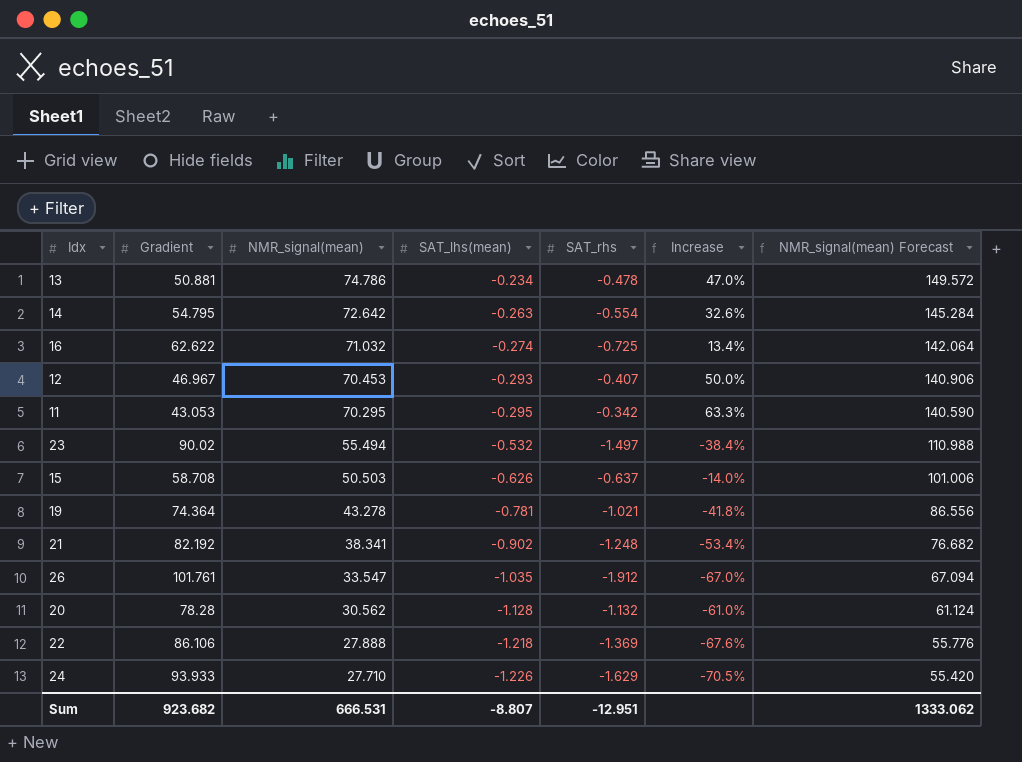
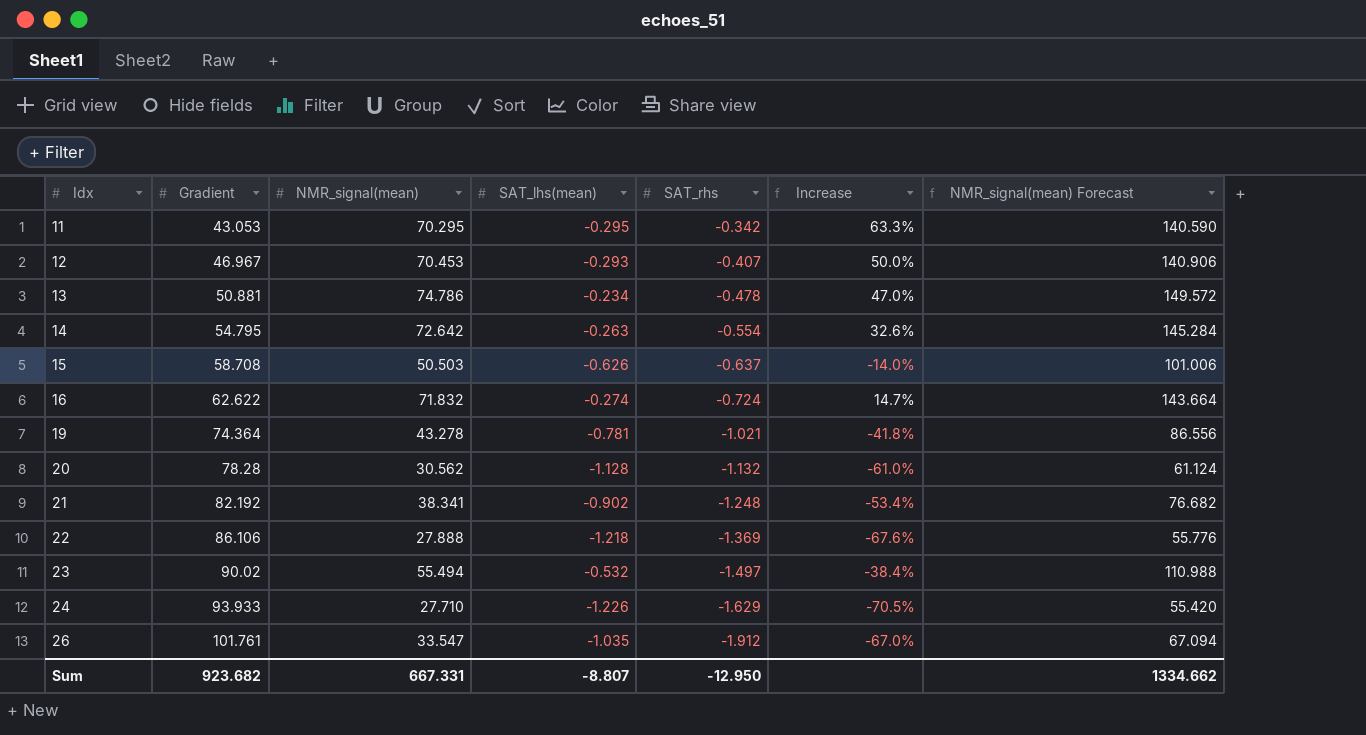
row order: NMR_signal(mean) descending -> Idx ascending
16 | NMR_signal(mean): 71.032 -> 71.832
16 | SAT_rhs: -0.725 -> -0.724
16 | Increase: 13.4% -> 14.7%
16 | NMR_signal(mean) Forecast: 142.064 -> 143.664
Sum | NMR_signal(mean): 666.531 -> 667.331
Sum | SAT_rhs: -12.951 -> -12.950
Sum | NMR_signal(mean) Forecast: 1333.062 -> 1334.662

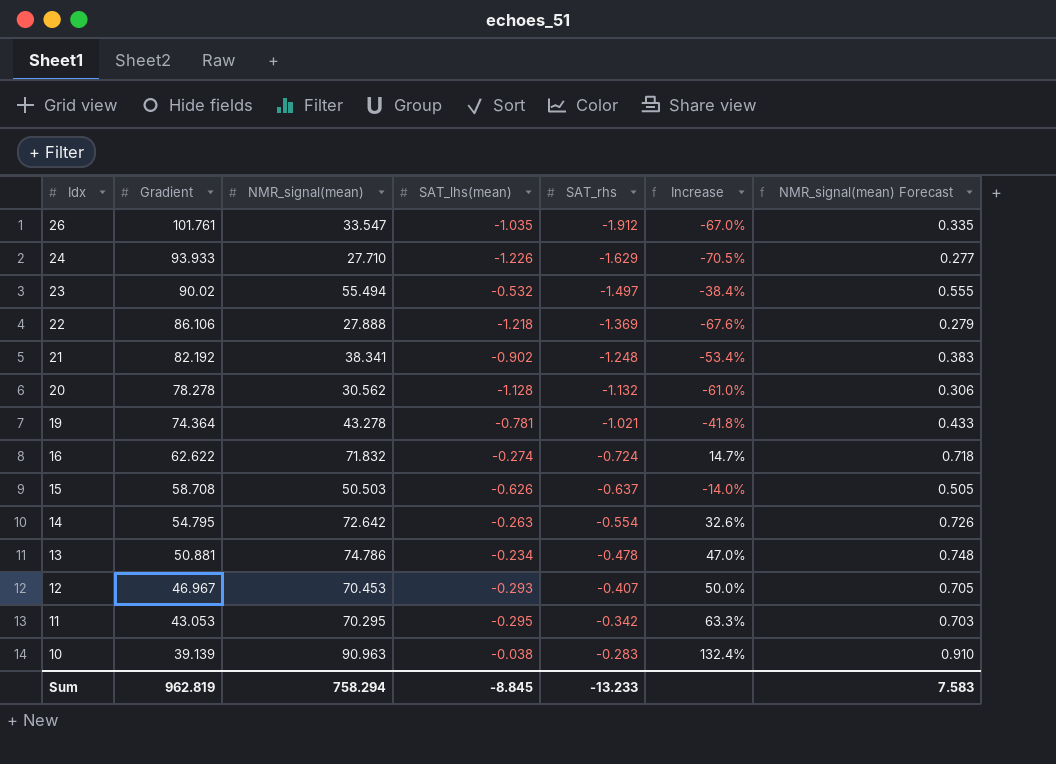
row order: Idx ascending -> Idx descending
column NMR_signal(mean) Forecast | formula: [NMR_signal(mean)] * 2 -> [NMR_signal(mean)] * 0.01
20 | Gradient: 78.28 -> 78.278
row 10: none -> 39.139 | 90.963 | -0.038 | -0.283 | 132.4% | 0.910
Sum | Gradient: 923.682 -> 962.819
Sum | NMR_signal(mean): 667.331 -> 758.294
Sum | SAT_lhs(mean): -8.807 -> -8.845
Sum | SAT_rhs: -12.950 -> -13.233
Sum | NMR_signal(mean) Forecast: 1334.662 -> 7.583

